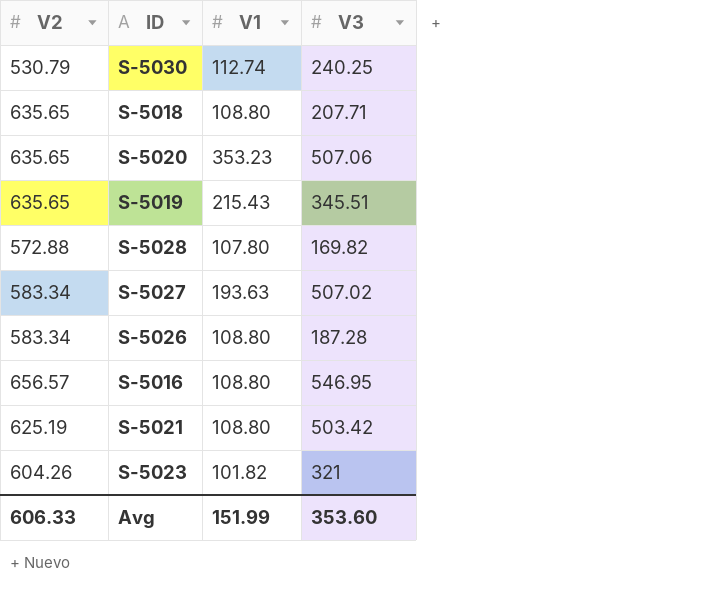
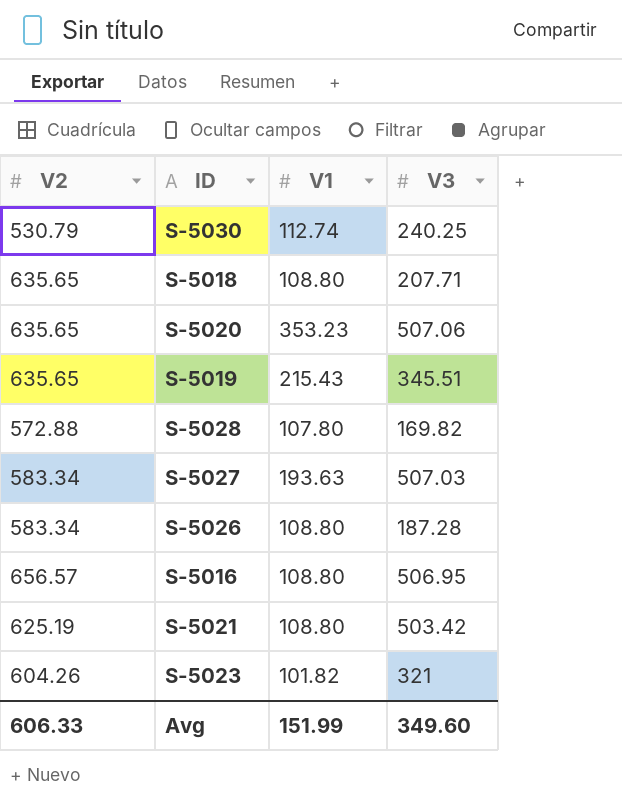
S-5027 | V3: 507.02 -> 507.03
S-5016 | V3: 546.95 -> 506.95
Avg | V3: 353.60 -> 349.60

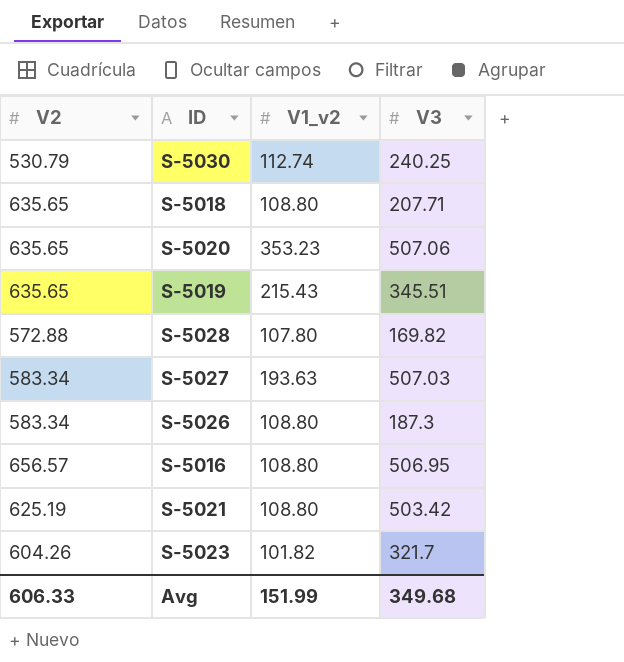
column name: V1 -> V1_v2
S-5026 | V3: 187.28 -> 187.3
S-5023 | V3: 321 -> 321.7
Avg | V3: 349.60 -> 349.68

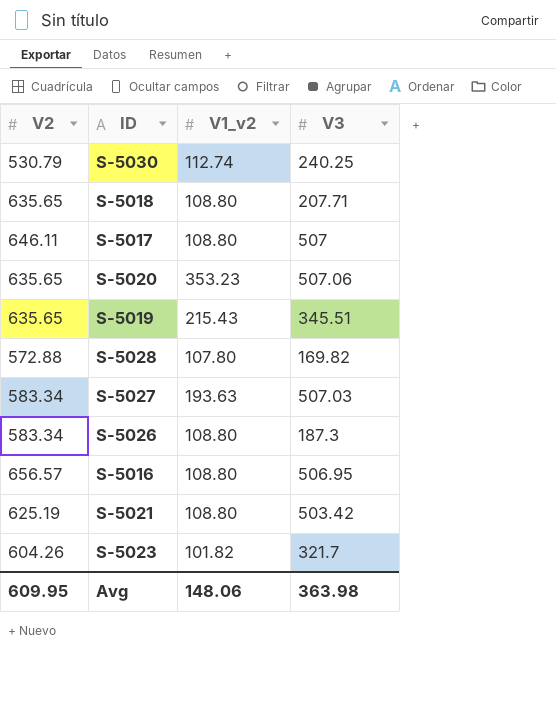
row S-5017: none -> 646.11 | 108.80 | 507
Avg | V2: 606.33 -> 609.95
Avg | V1_v2: 151.99 -> 148.06
Avg | V3: 349.68 -> 363.98

